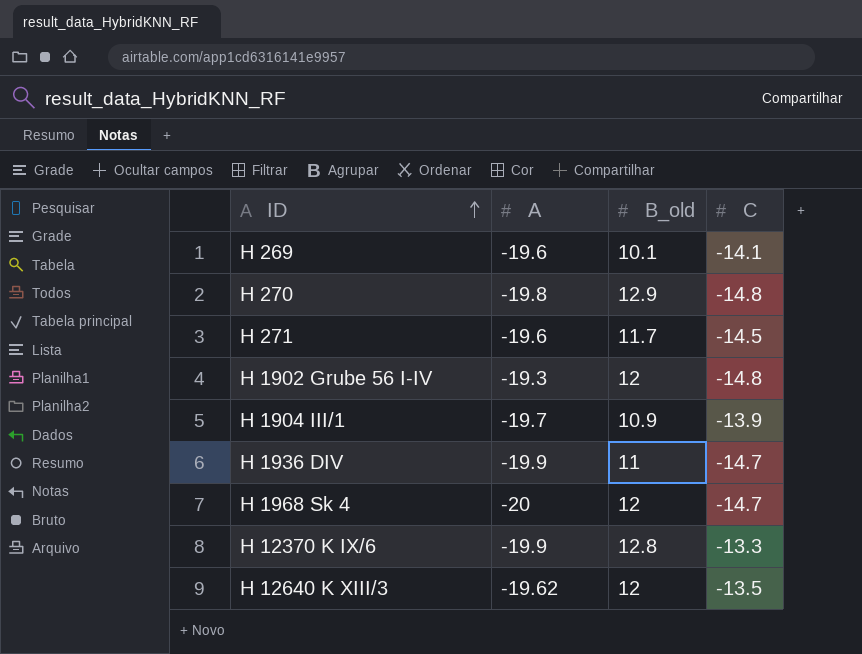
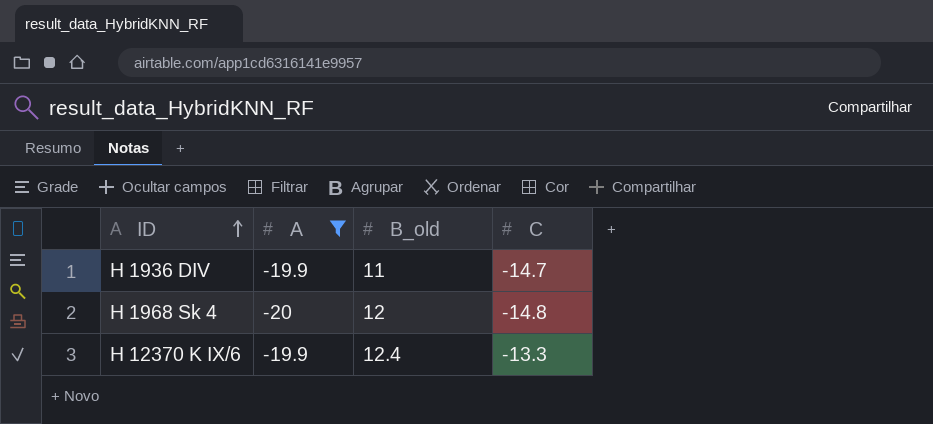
filter: none -> A <= -19.9
H 1968 Sk 4 | C: -14.7 -> -14.8
H 12370 K IX/6 | B_old: 12.8 -> 12.4

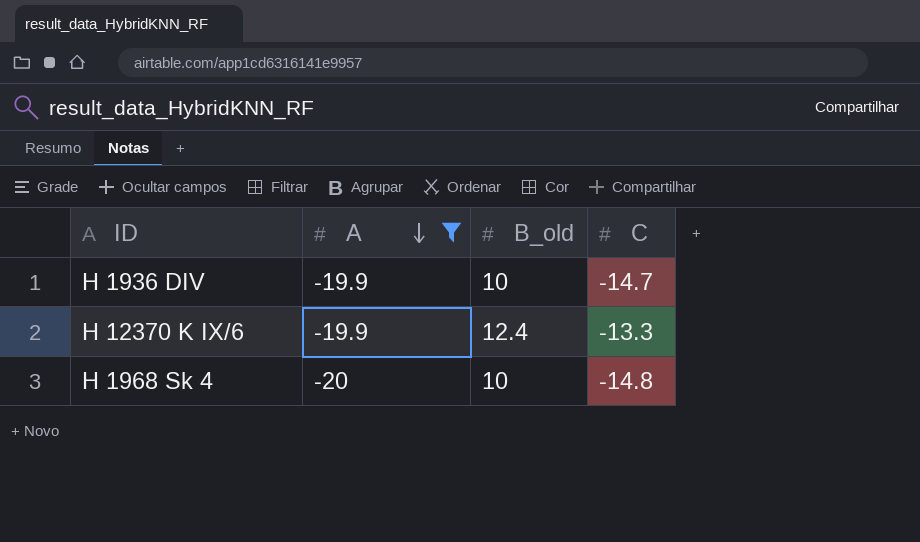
row order: ID ascending -> A descending
H 1936 DIV | B_old: 11 -> 10
H 1968 Sk 4 | B_old: 12 -> 10

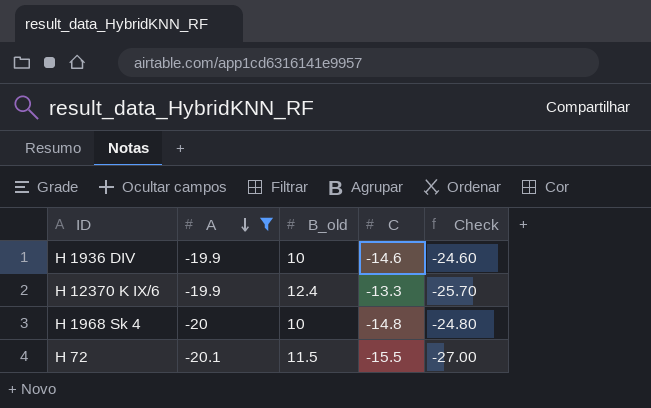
column Check | formula: none -> [C] - [B_old]
H 1936 DIV | C: -14.7 -> -14.6
row H 72: none -> -20.1 | 11.5 | -15.5 | -27.00

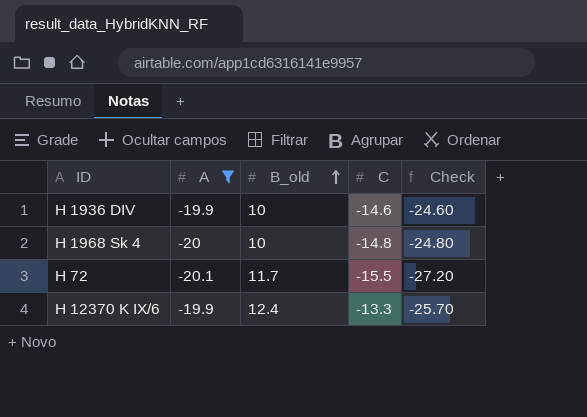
row order: A descending -> B_old ascending
H 72 | B_old: 11.5 -> 11.7
H 72 | Check: -27.00 -> -27.20

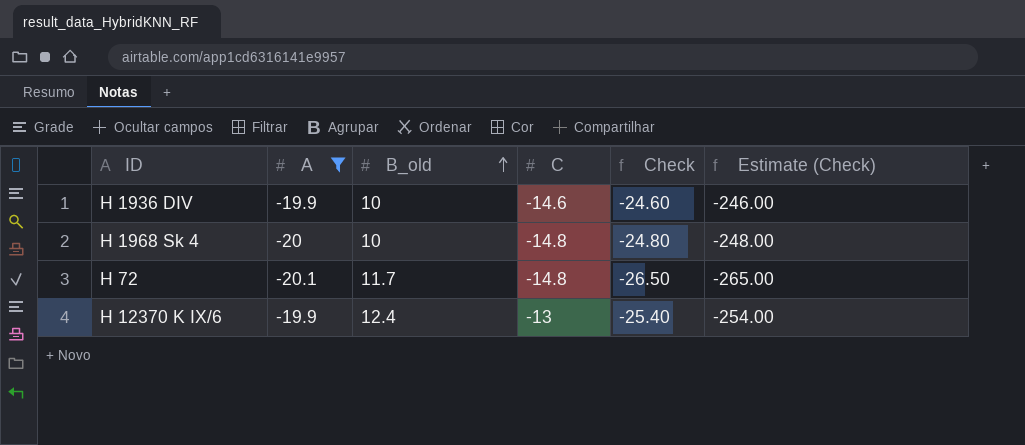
column Estimate (Check) | formula: none -> [Check] * 10
H 72 | C: -15.5 -> -14.8
H 72 | Check: -27.20 -> -26.50
H 12370 K IX/6 | C: -13.3 -> -13
H 12370 K IX/6 | Check: -25.70 -> -25.40

